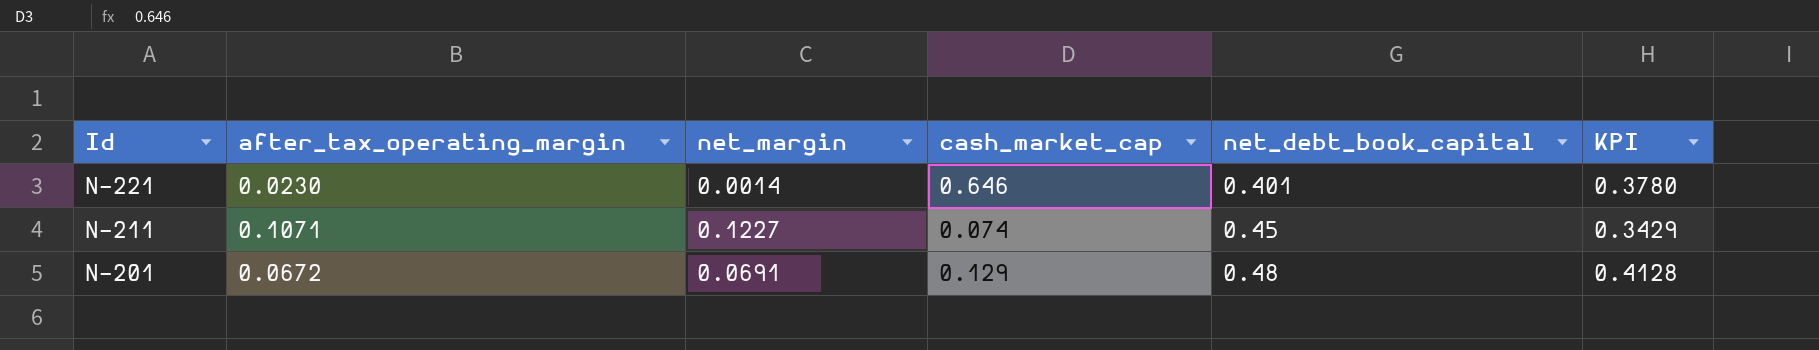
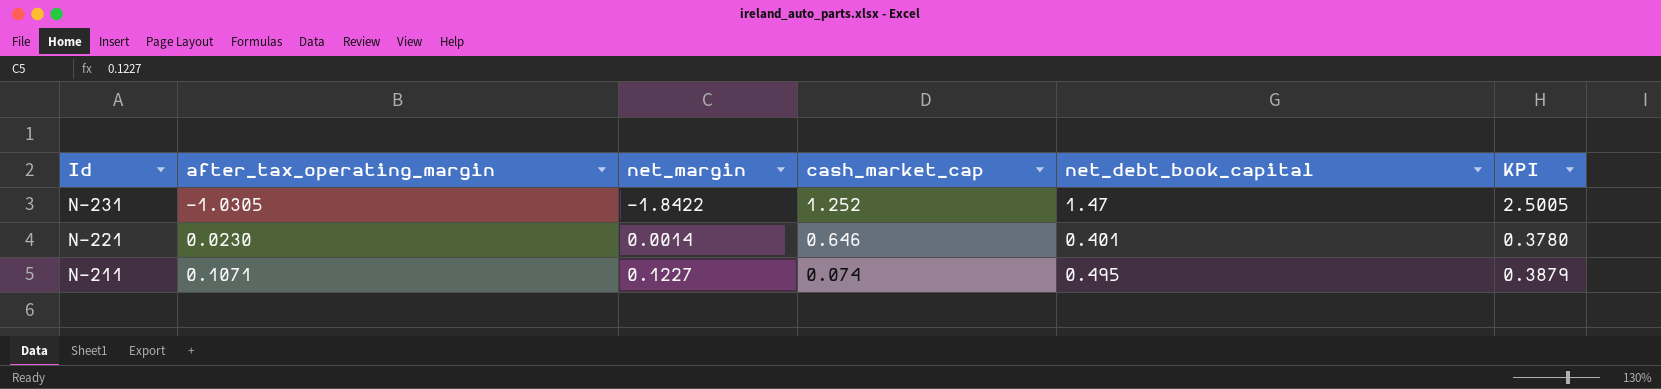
row N-201: 0.0672 | 0.0691 | 0.129 | 0.48 | 0.4128 -> none
row N-231: none -> -1.0305 | -1.8422 | 1.252 | 1.47 | 2.5005
N-211 | net_debt_book_capital: 0.45 -> 0.495
N-211 | KPI: 0.3429 -> 0.3879

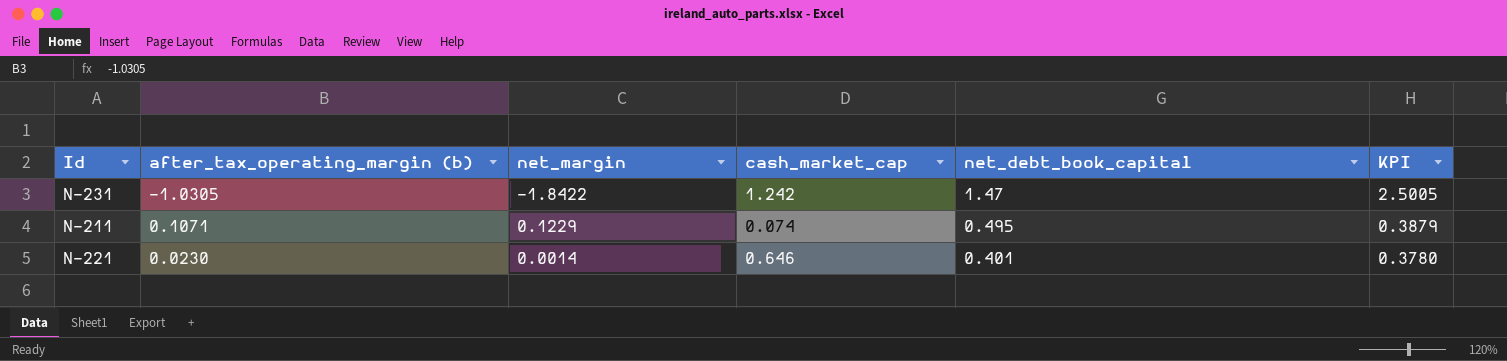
row order: Id descending -> net_debt_book_capital descending
column name: after_tax_operating_margin -> after_tax_operating_margin (b)
N-231 | cash_market_cap: 1.252 -> 1.242
N-211 | net_margin: 0.1227 -> 0.1229

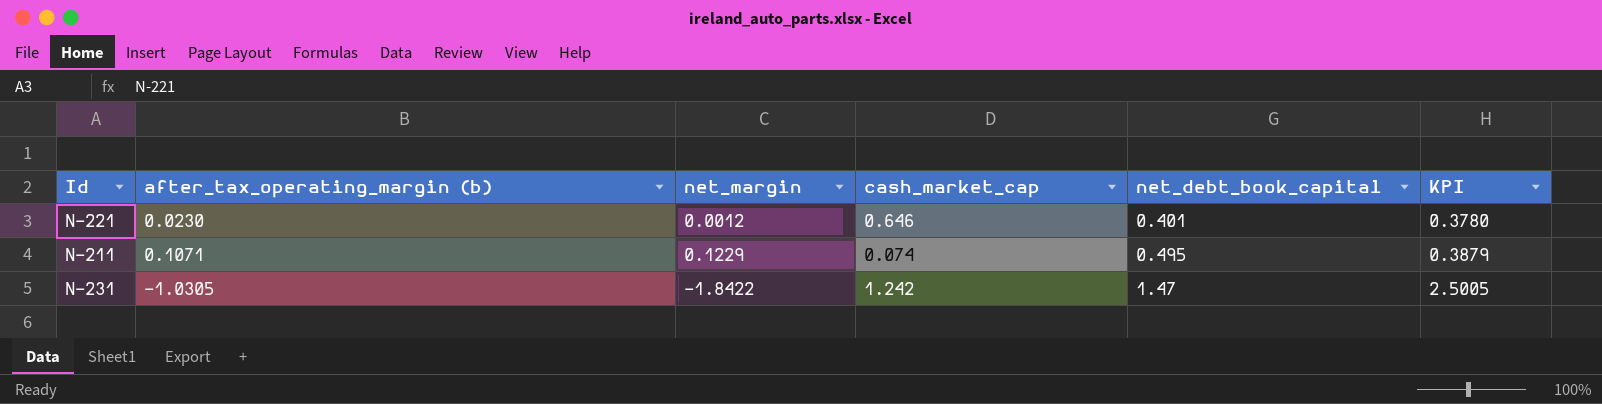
row order: net_debt_book_capital descending -> net_debt_book_capital ascending
N-221 | net_margin: 0.0014 -> 0.0012

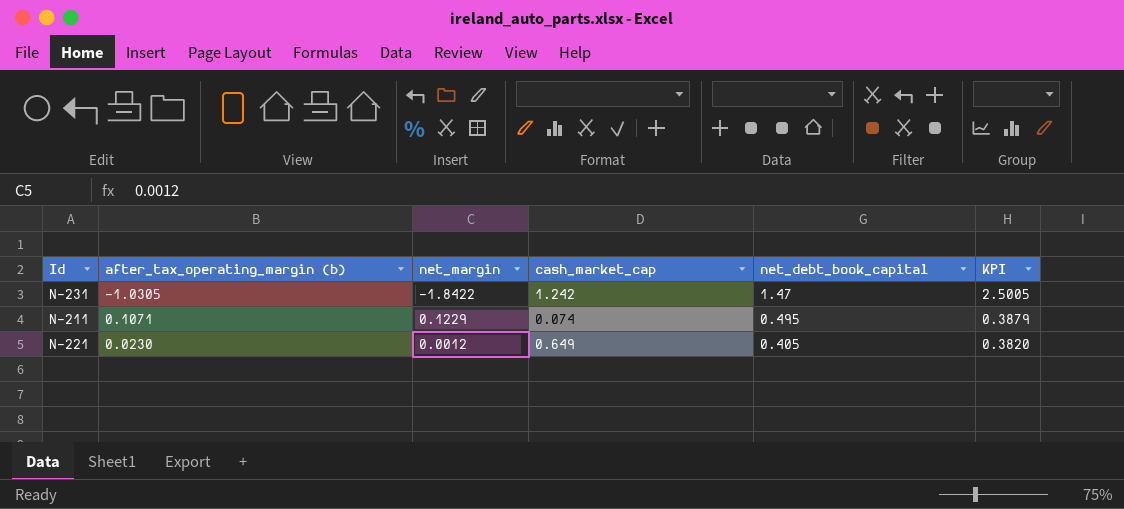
row order: net_debt_book_capital ascending -> net_debt_book_capital descending
N-221 | cash_market_cap: 0.646 -> 0.649
N-221 | net_debt_book_capital: 0.401 -> 0.405
N-221 | KPI: 0.3780 -> 0.3820

